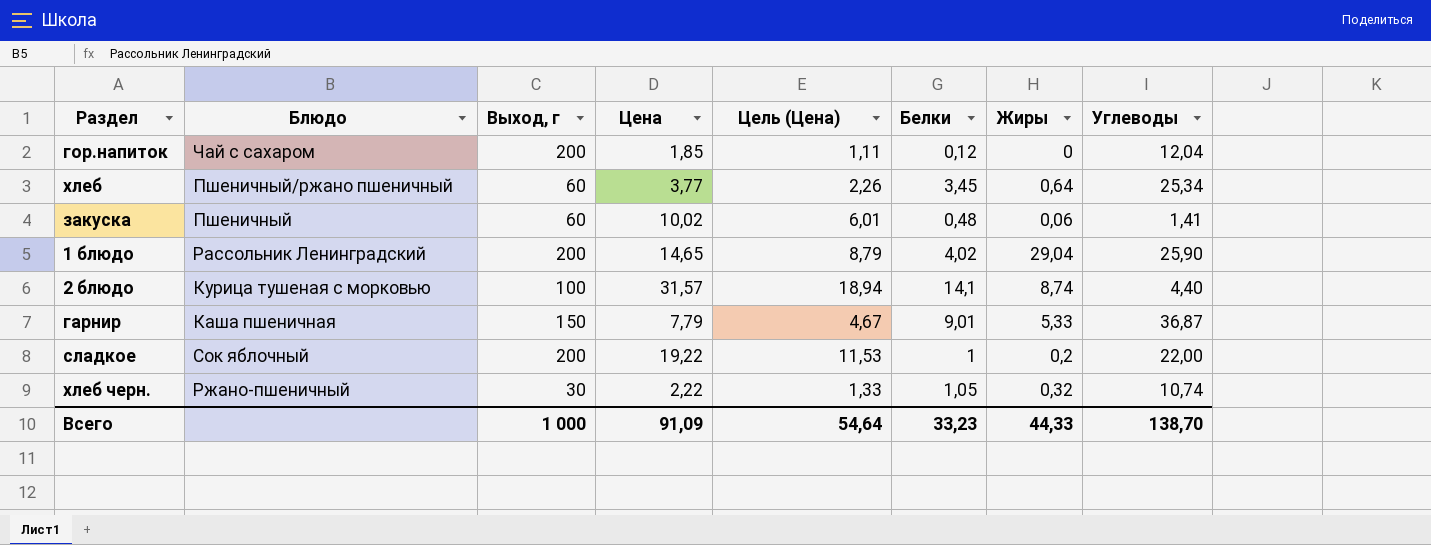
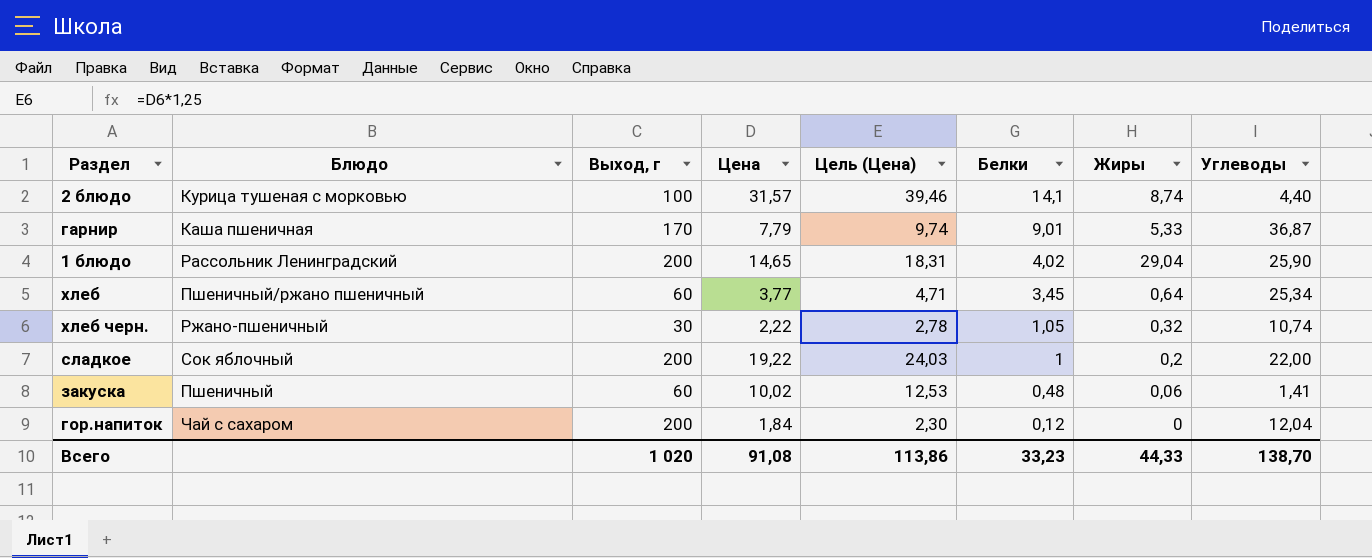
row order: none -> Белки descending
column Цель (Цена) | formula: [Цена] * 0,6 -> [Цена] * 1,25
гарнир | Выход, г: 150 -> 170
гор.напиток | Цена: 1,85 -> 1,84
Всего | Выход, г: 1 000 -> 1 020
Всего | Цена: 91,09 -> 91,08
Всего | Цель (Цена): 54,64 -> 113,86

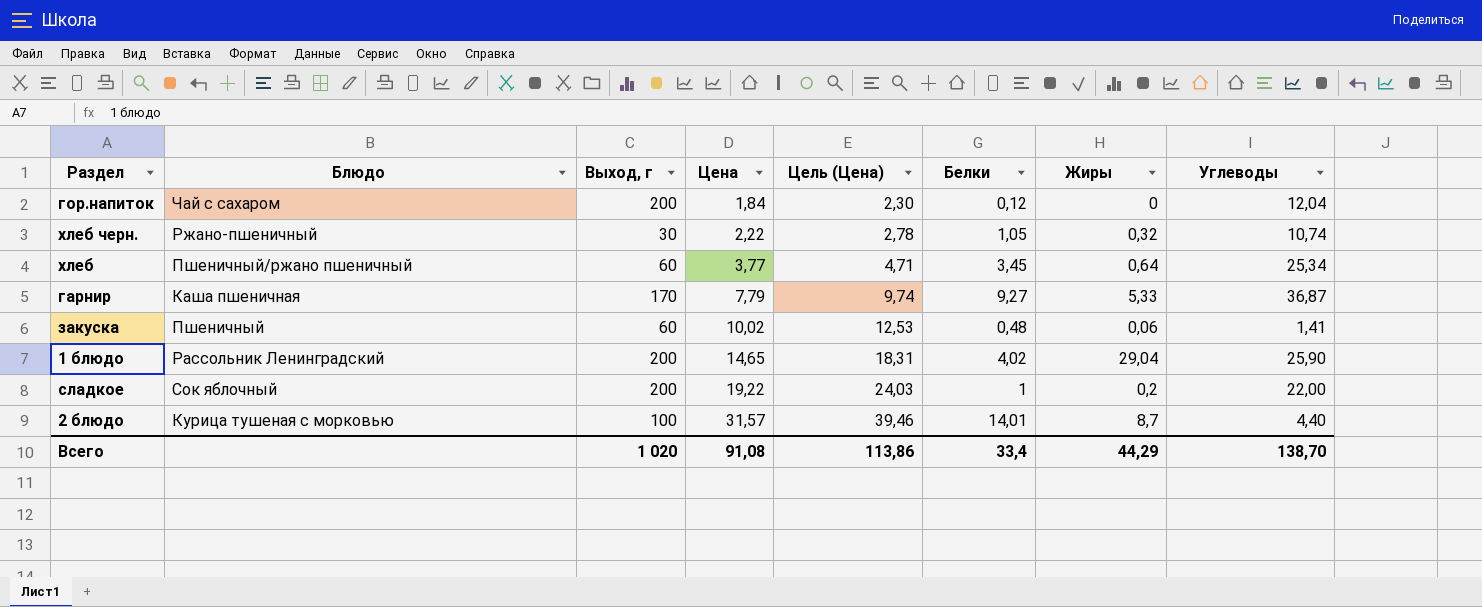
row order: Белки descending -> Цена ascending
гарнир | Белки: 9,01 -> 9,27
2 блюдо | Белки: 14,1 -> 14,01
2 блюдо | Жиры: 8,74 -> 8,7
Всего | Белки: 33,23 -> 33,4
Всего | Жиры: 44,33 -> 44,29

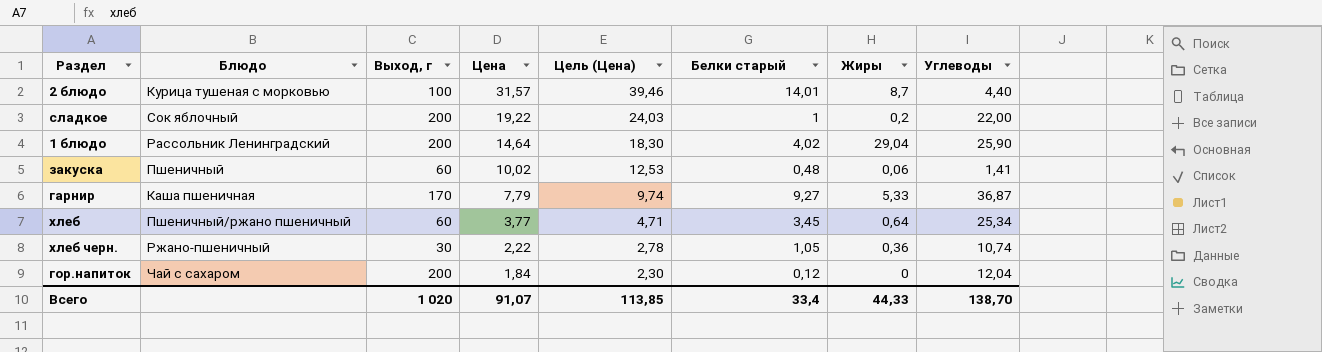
row order: Цена ascending -> Цена descending
column name: Белки -> Белки старый
1 блюдо | Цена: 14,65 -> 14,64
1 блюдо | Цель (Цена): 18,31 -> 18,30
хлеб черн. | Жиры: 0,32 -> 0,36
Всего | Цена: 91,08 -> 91,07
Всего | Цель (Цена): 113,86 -> 113,85
Всего | Жиры: 44,29 -> 44,33

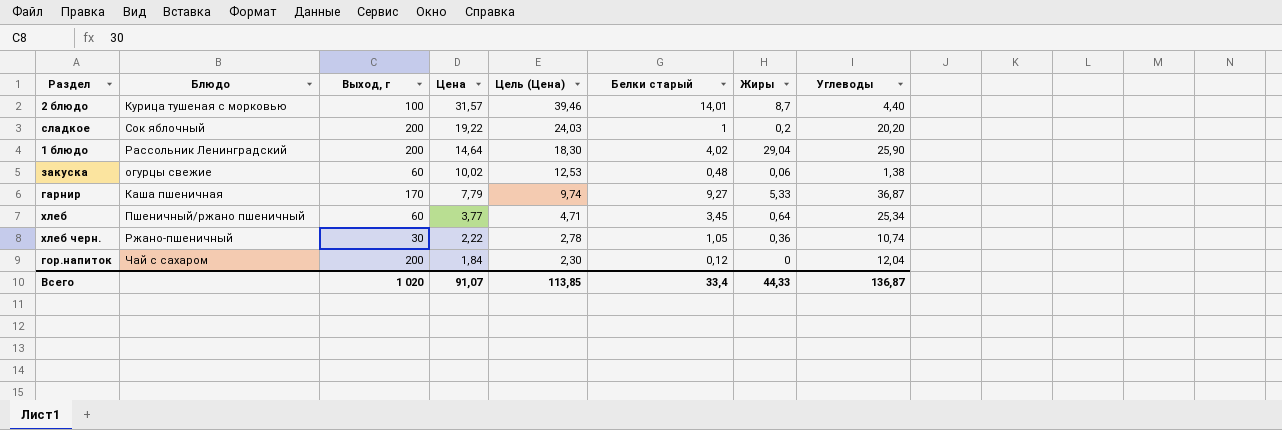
сладкое | Углеводы: 22,00 -> 20,20
закуска | Блюдо: Пшеничный -> огурцы свежие
закуска | Углеводы: 1,41 -> 1,38
Всего | Углеводы: 138,70 -> 136,87

